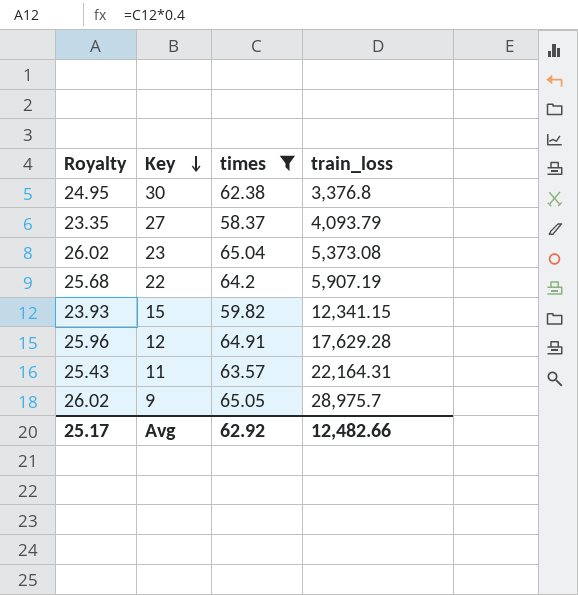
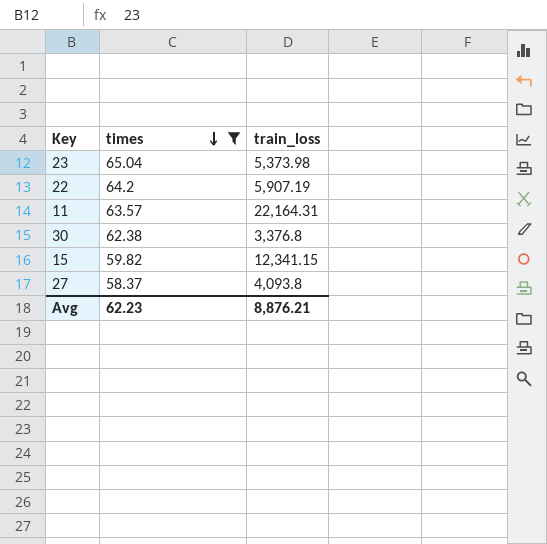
row order: Key descending -> times descending
column Royalty | formula: [times] * 0.4 -> none
row 12: 25.96 | 64.91 | 17,629.28 -> none
row 9: 26.02 | 65.05 | 28,975.7 -> none
23 | train_loss: 5,373.08 -> 5,373.98
27 | train_loss: 4,093.79 -> 4,093.8
Avg | times: 62.92 -> 62.23
Avg | train_loss: 12,482.66 -> 8,876.21

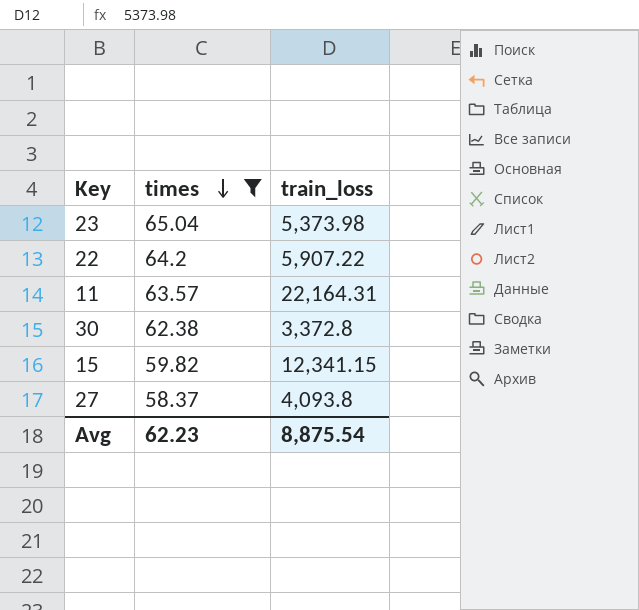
22 | train_loss: 5,907.19 -> 5,907.22
30 | train_loss: 3,376.8 -> 3,372.8
Avg | train_loss: 8,876.21 -> 8,875.54

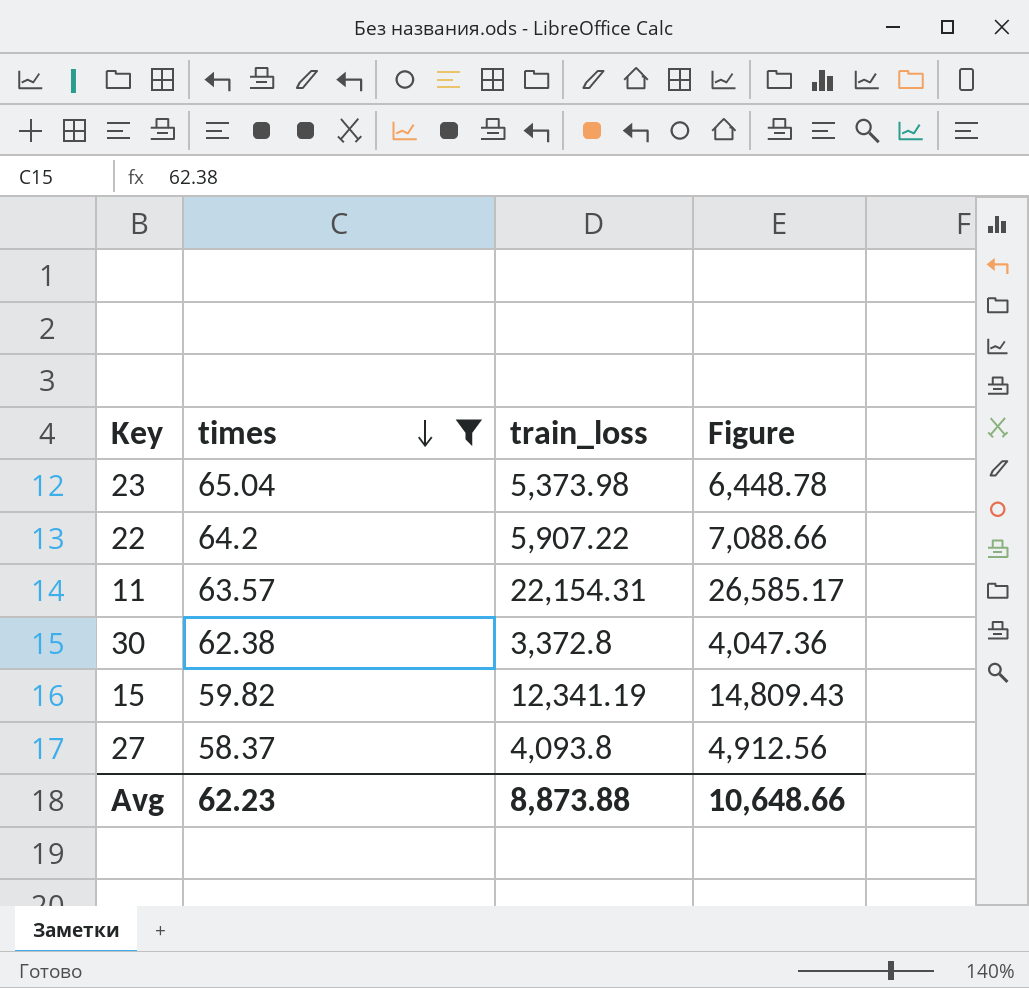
column Figure | formula: none -> [train_loss] * 1.2
11 | train_loss: 22,164.31 -> 22,154.31
15 | train_loss: 12,341.15 -> 12,341.19
Avg | train_loss: 8,875.54 -> 8,873.88

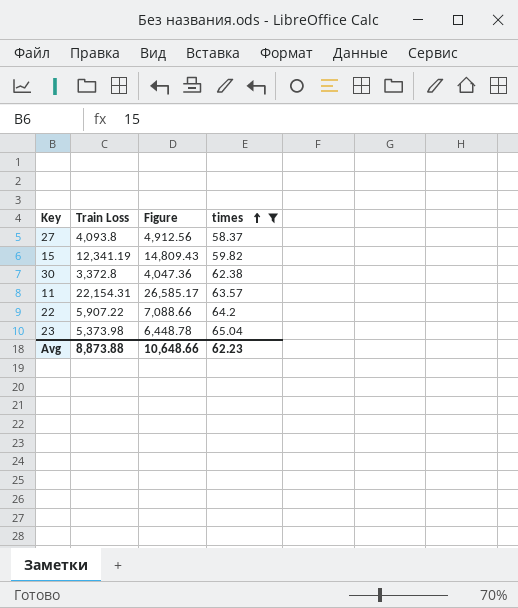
row order: times descending -> times ascending
column name: train_loss -> Train Loss
column times | position: 2 -> 4

